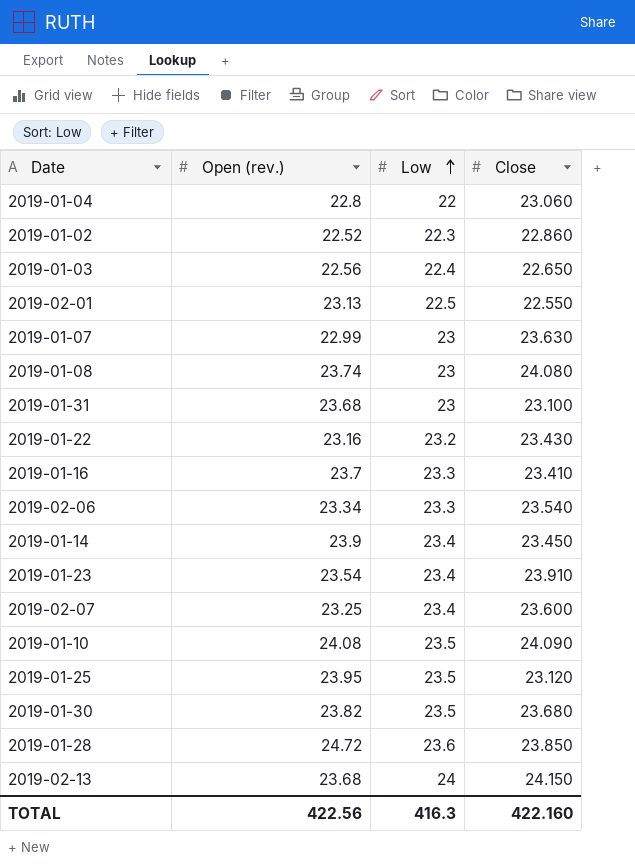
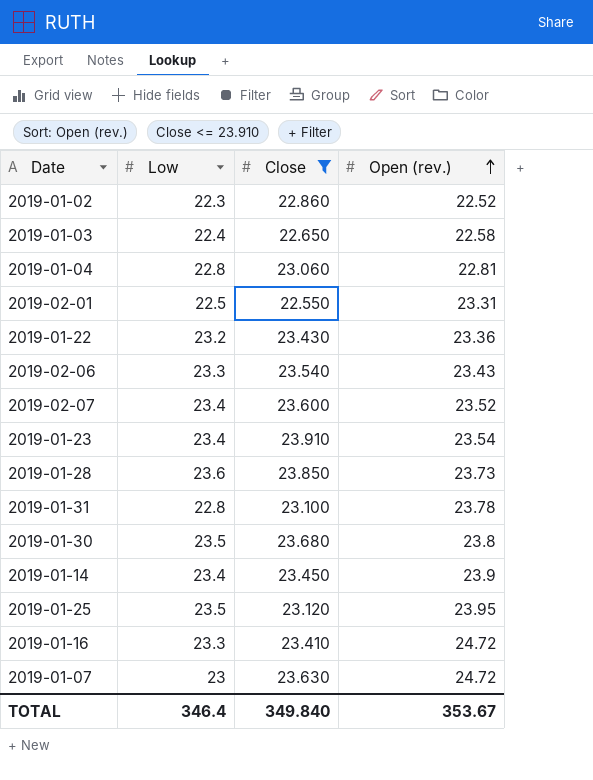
filter: none -> Close <= 23.910
row order: Low ascending -> Open (rev.) ascending
column Open (rev.) | position: 2 -> 4
2019-01-03 | Open (rev.): 22.56 -> 22.58
2019-01-04 | Low: 22 -> 22.8
2019-01-04 | Open (rev.): 22.8 -> 22.81
2019-02-01 | Open (rev.): 23.13 -> 23.31
2019-01-22 | Open (rev.): 23.16 -> 23.36
2019-02-06 | Open (rev.): 23.34 -> 23.43
2019-02-07 | Open (rev.): 23.25 -> 23.52
2019-01-28 | Open (rev.): 24.72 -> 23.73
2019-01-31 | Low: 23 -> 22.8
2019-01-31 | Open (rev.): 23.68 -> 23.78
2019-01-30 | Open (rev.): 23.82 -> 23.8
2019-01-16 | Open (rev.): 23.7 -> 24.72
2019-01-07 | Open (rev.): 22.99 -> 24.72
TOTAL | Low: 416.3 -> 346.4
TOTAL | Close: 422.160 -> 349.840
TOTAL | Open (rev.): 422.56 -> 353.67

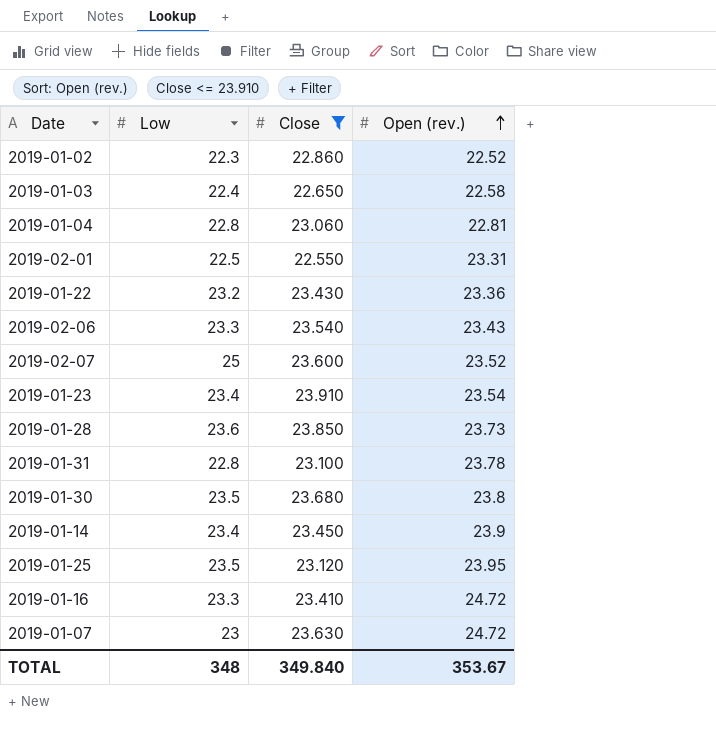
2019-02-07 | Low: 23.4 -> 25
TOTAL | Low: 346.4 -> 348

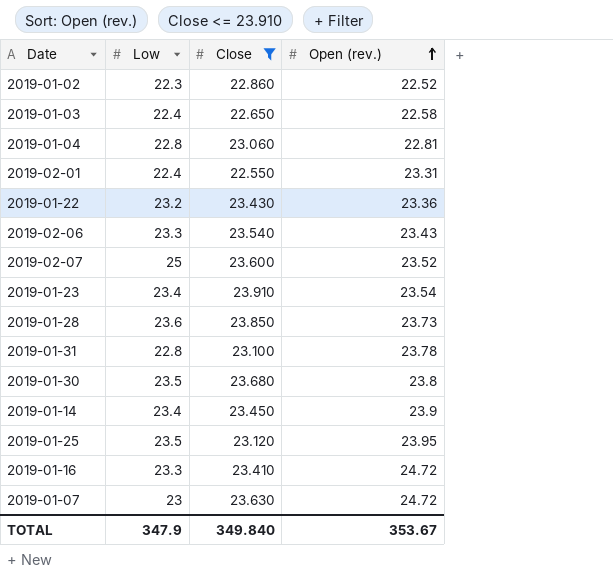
2019-02-01 | Low: 22.5 -> 22.4
TOTAL | Low: 348 -> 347.9

